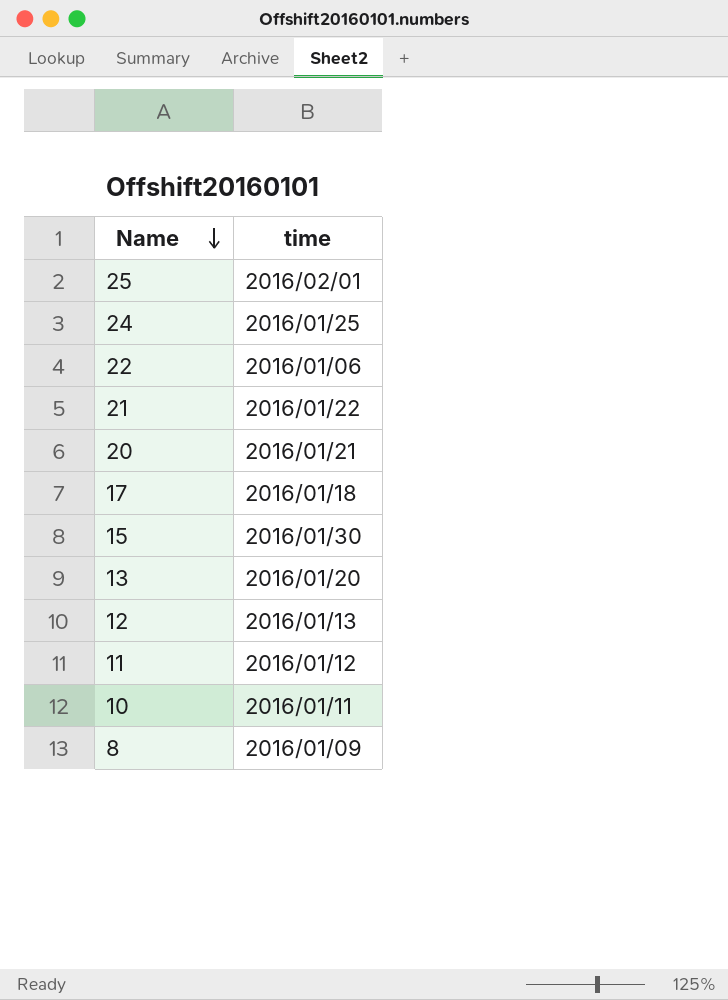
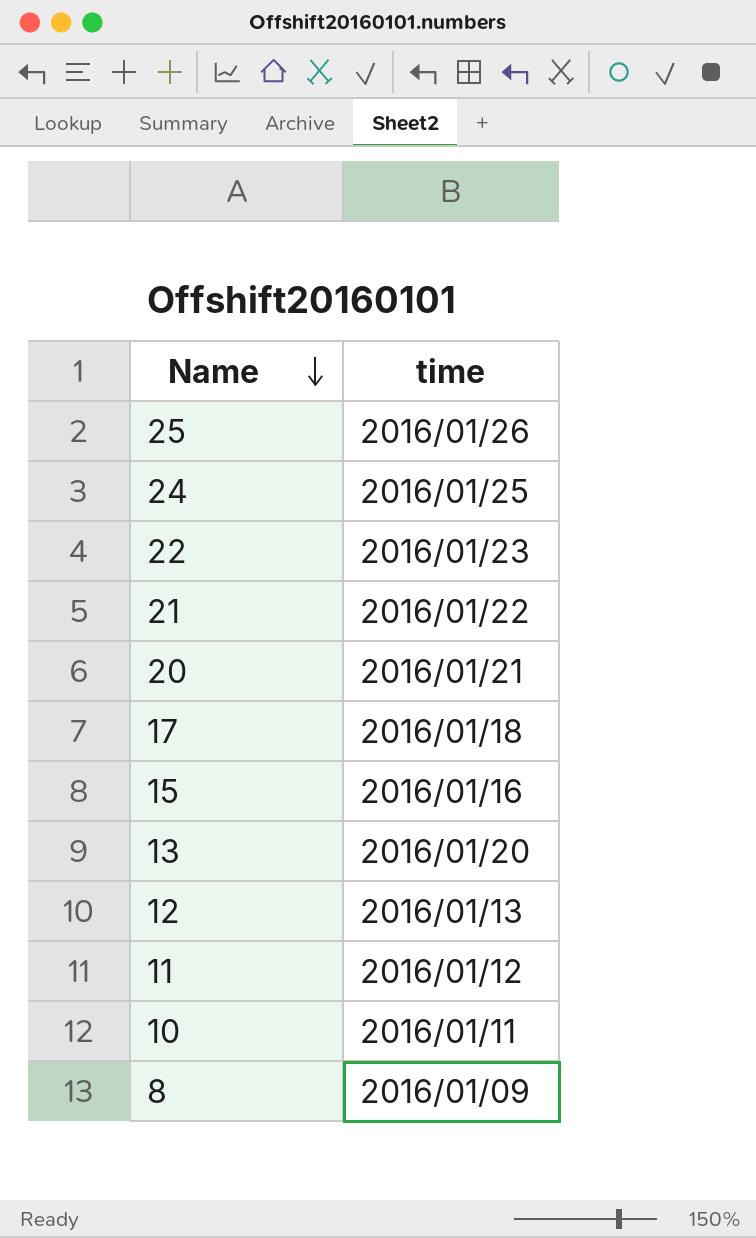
25 | time: 2016/02/01 -> 2016/01/26
22 | time: 2016/01/06 -> 2016/01/23
15 | time: 2016/01/30 -> 2016/01/16

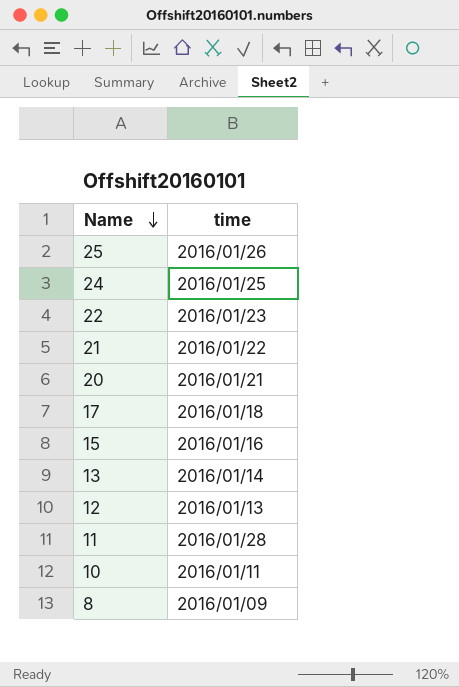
13 | time: 2016/01/20 -> 2016/01/14
11 | time: 2016/01/12 -> 2016/01/28

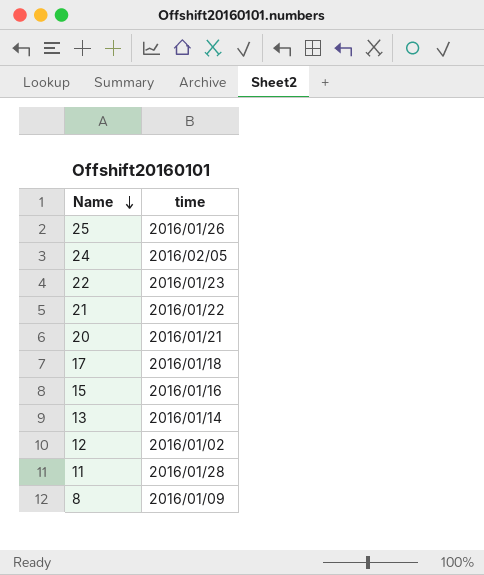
row 10: 2016/01/11 -> none
24 | time: 2016/01/25 -> 2016/02/05
12 | time: 2016/01/13 -> 2016/01/02

